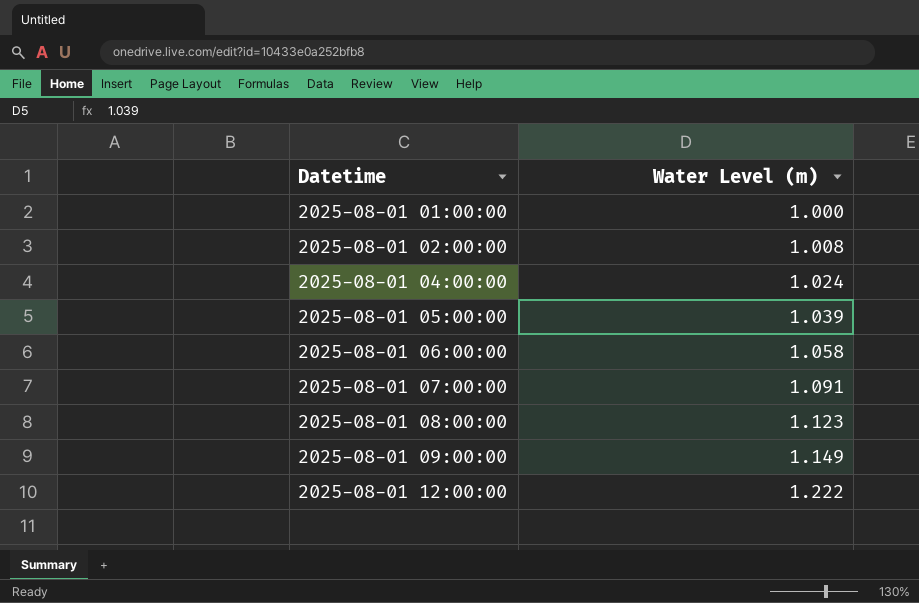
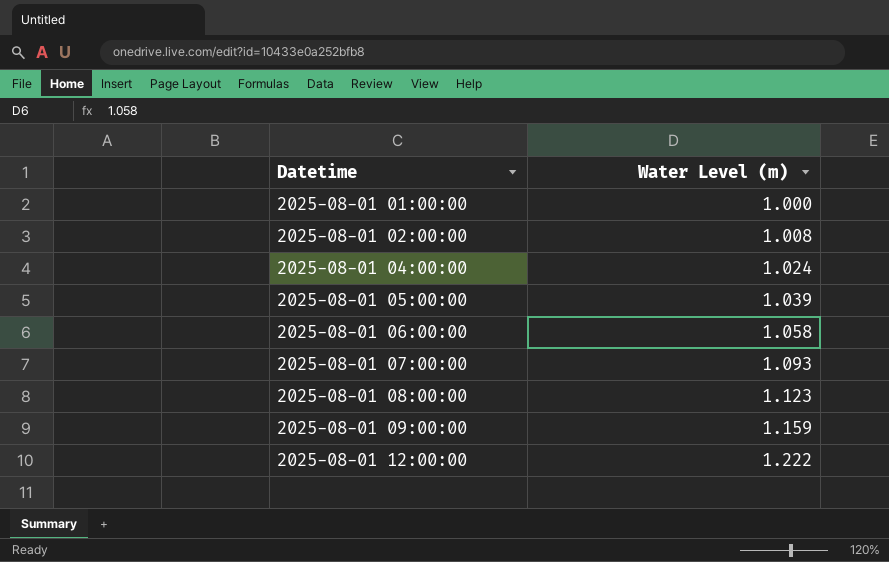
2025-08-01 07:00:00 | Water Level (m): 1.091 -> 1.093
2025-08-01 09:00:00 | Water Level (m): 1.149 -> 1.159

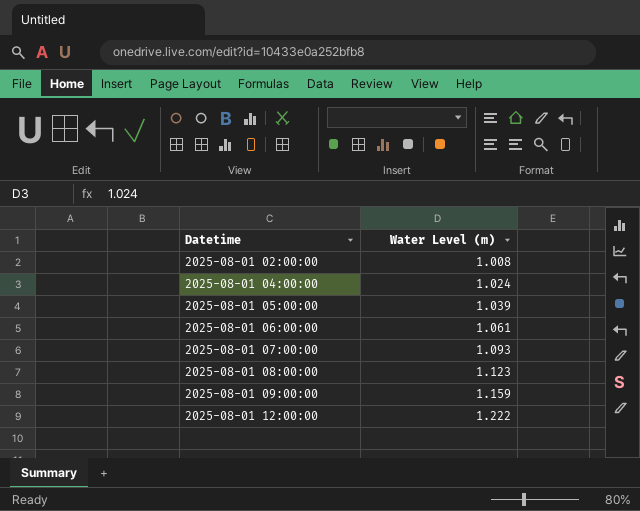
row 2025-08-01 01:00:00: 1.000 -> none
2025-08-01 06:00:00 | Water Level (m): 1.058 -> 1.061

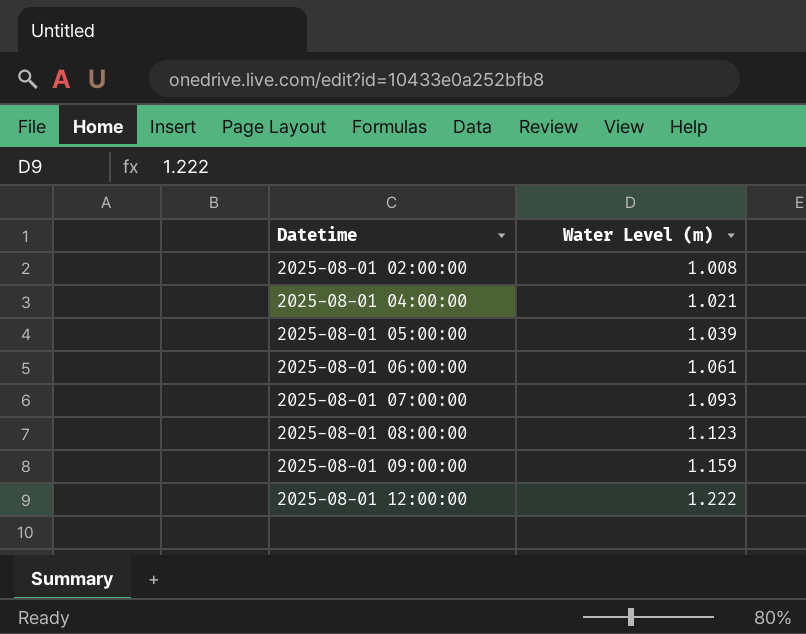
2025-08-01 04:00:00 | Water Level (m): 1.024 -> 1.021

